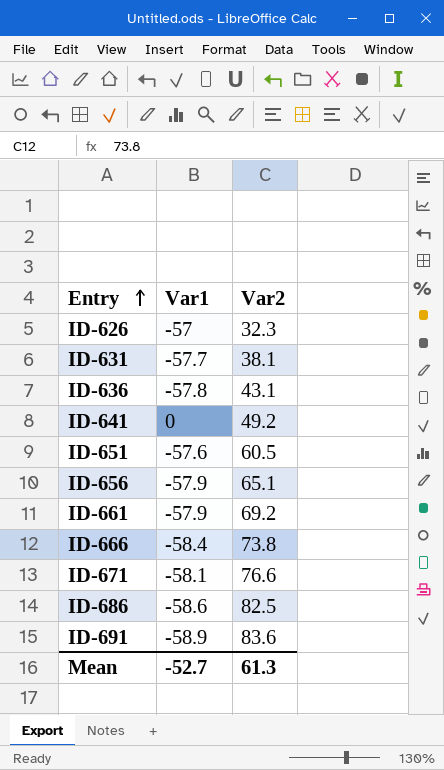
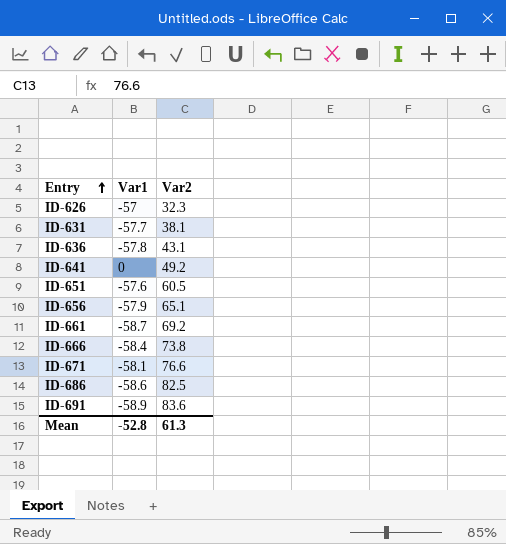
ID-661 | Var1: -57.9 -> -58.7
Mean | Var1: -52.7 -> -52.8

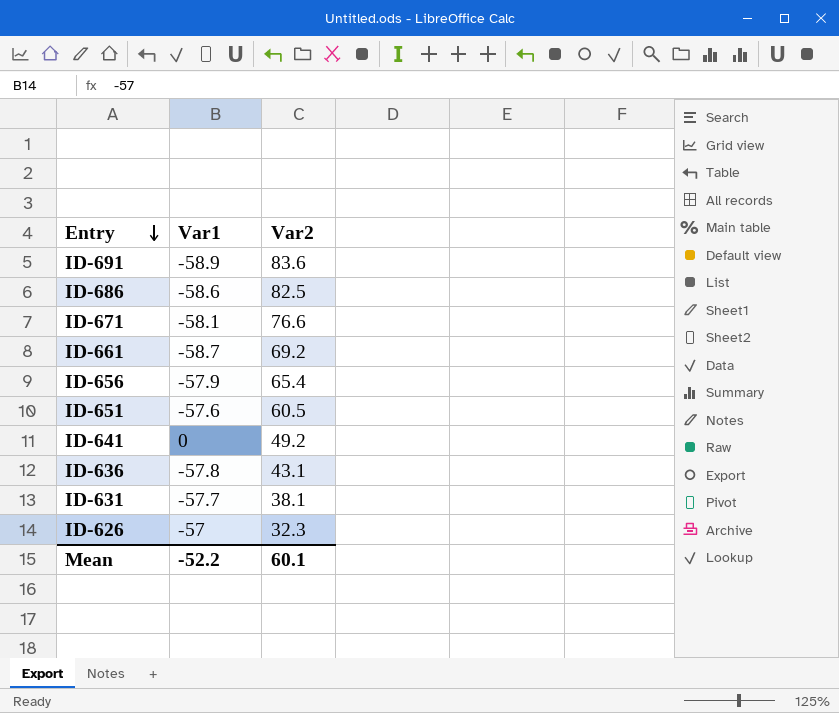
row order: Entry ascending -> Entry descending
row ID-666: -58.4 | 73.8 -> none
ID-656 | Var2: 65.1 -> 65.4
Mean | Var1: -52.8 -> -52.2
Mean | Var2: 61.3 -> 60.1

